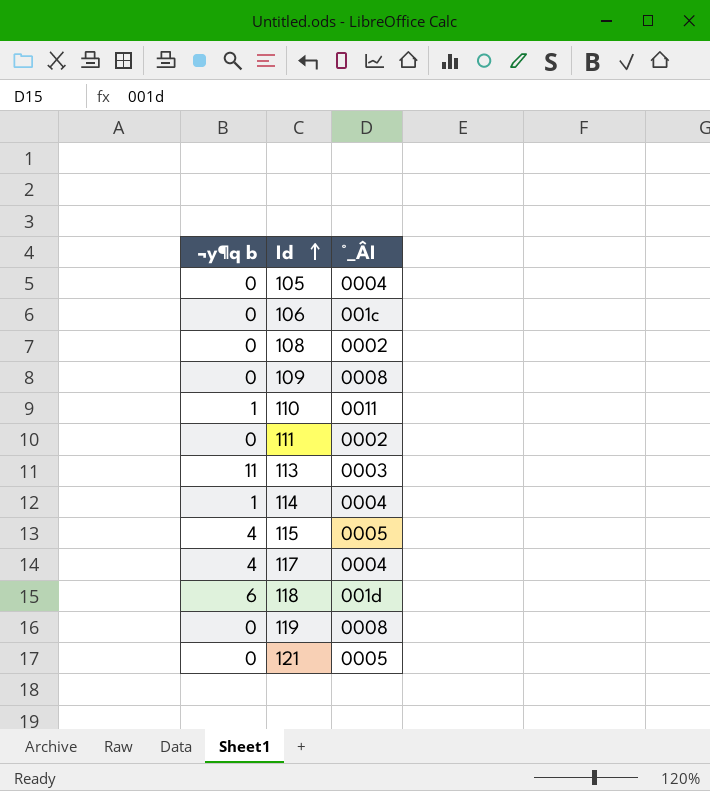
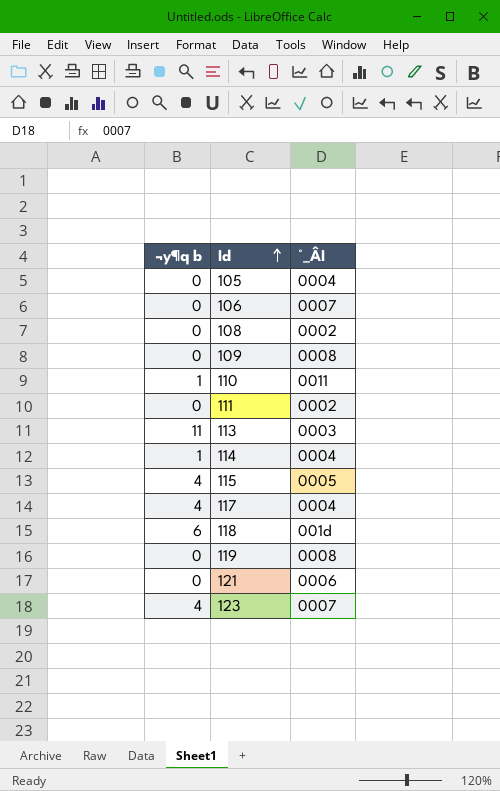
106 | °_ÂI: 001c -> 0007
121 | °_ÂI: 0005 -> 0006
row 123: none -> 4 | 0007

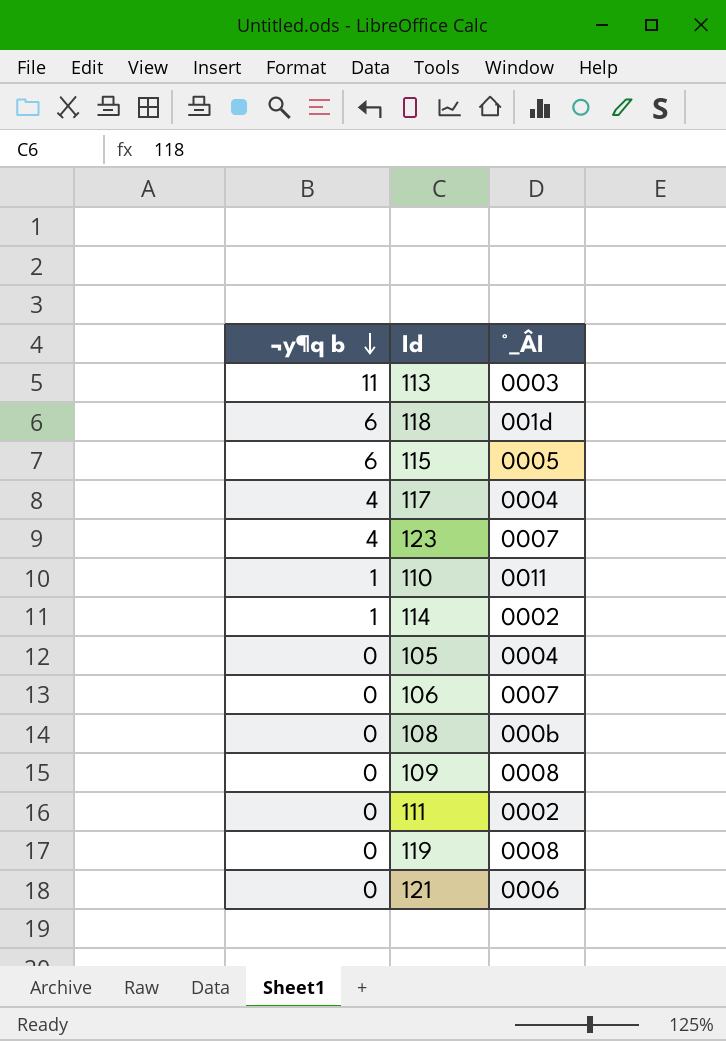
row order: Id ascending -> ¬y¶q b descending
115 | ¬y¶q b: 4 -> 6
114 | °_ÂI: 0004 -> 0002
108 | °_ÂI: 0002 -> 000b

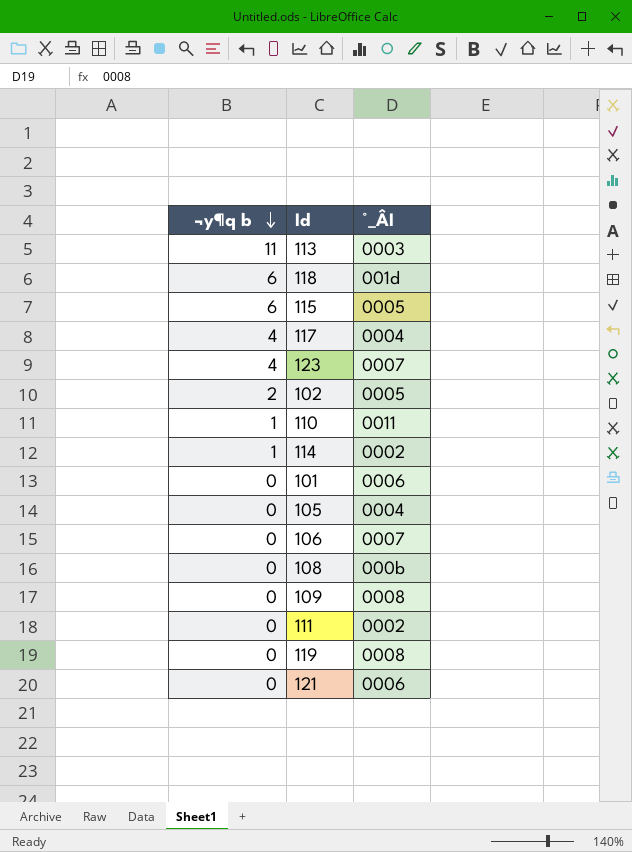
row 102: none -> 2 | 0005
row 101: none -> 0 | 0006

